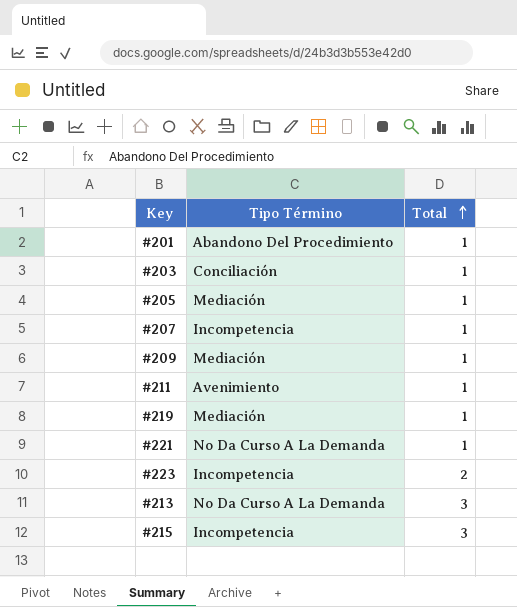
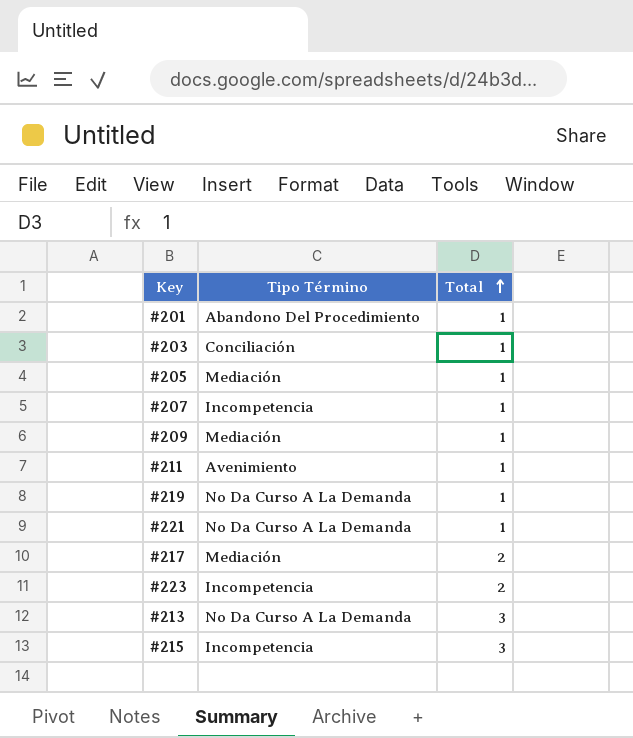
#219 | Tipo Término: Mediación -> No Da Curso A La Demanda
row #217: none -> Mediación | 2

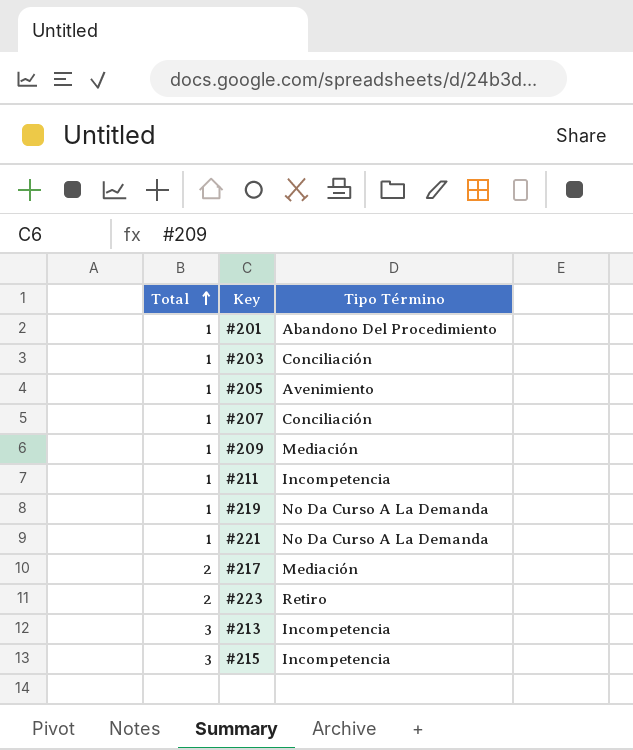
column Total | position: 3 -> 1
#205 | Tipo Término: Mediación -> Avenimiento
#207 | Tipo Término: Incompetencia -> Conciliación
#211 | Tipo Término: Avenimiento -> Incompetencia
#223 | Tipo Término: Incompetencia -> Retiro
#213 | Tipo Término: No Da Curso A La Demanda -> Incompetencia

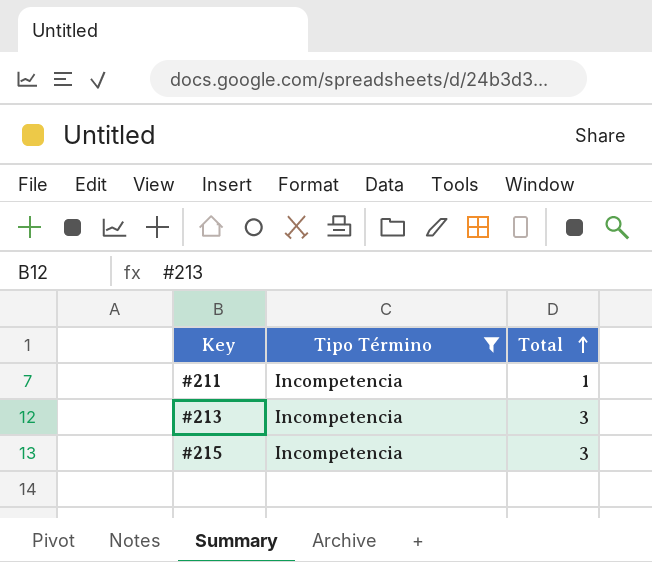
filter: none -> Tipo Término = Incompetencia
column Total | position: 1 -> 3

